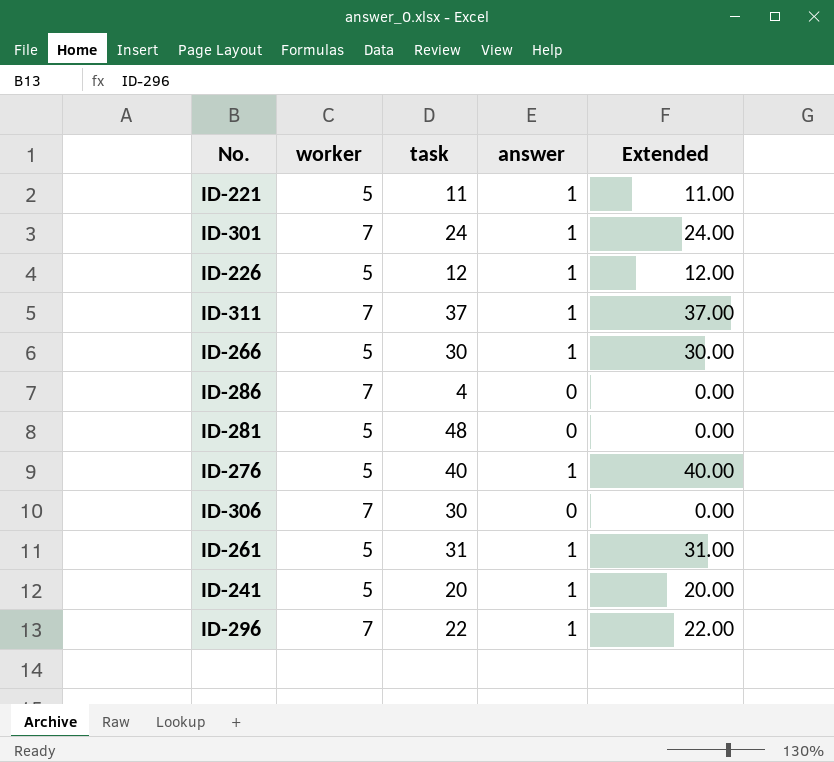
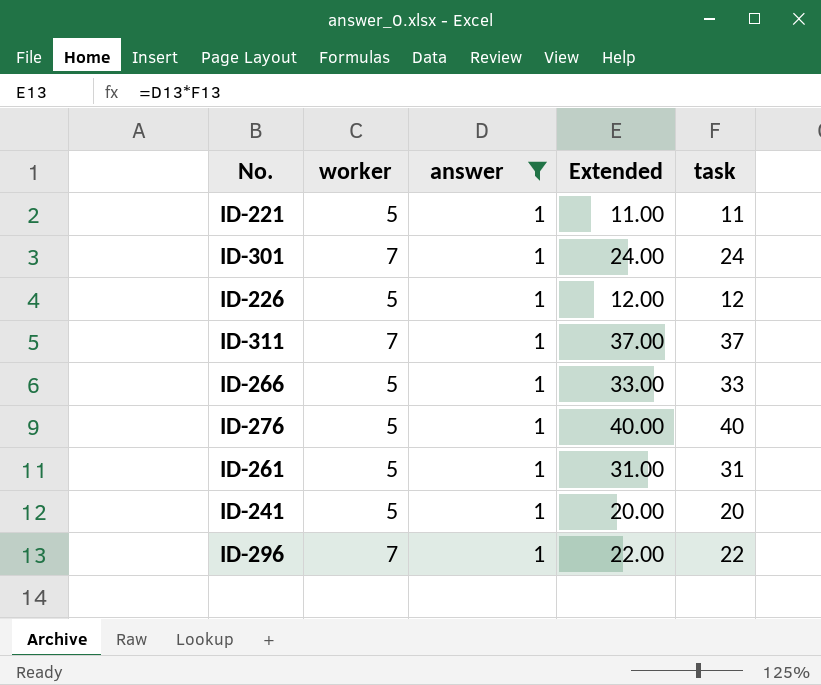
filter: none -> answer = 1
column task | position: 3 -> 5
ID-266 | Extended: 30.00 -> 33.00
ID-266 | task: 30 -> 33

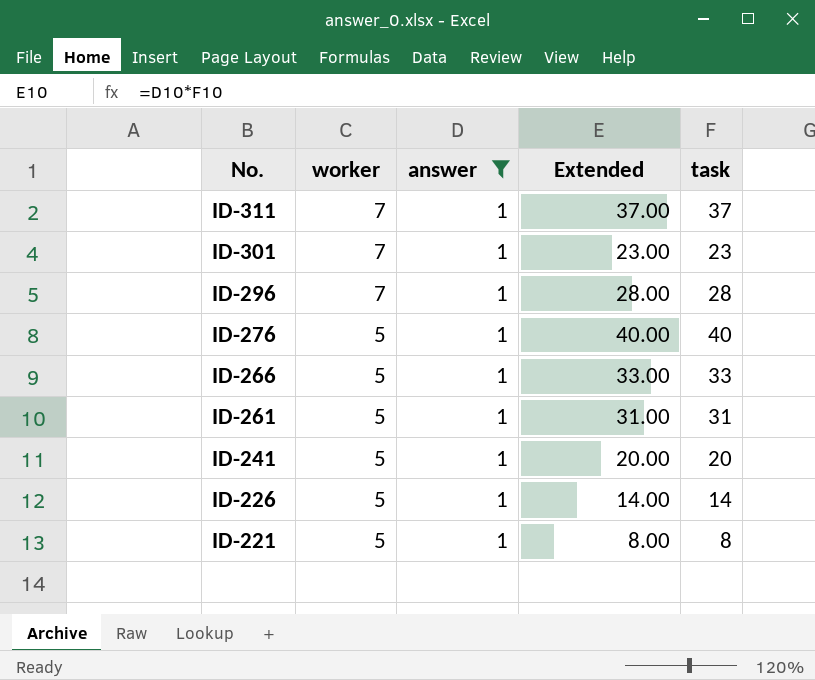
row order: none -> No. descending
ID-301 | Extended: 24.00 -> 23.00
ID-301 | task: 24 -> 23
ID-296 | Extended: 22.00 -> 28.00
ID-296 | task: 22 -> 28
ID-226 | Extended: 12.00 -> 14.00
ID-226 | task: 12 -> 14
ID-221 | Extended: 11.00 -> 8.00
ID-221 | task: 11 -> 8

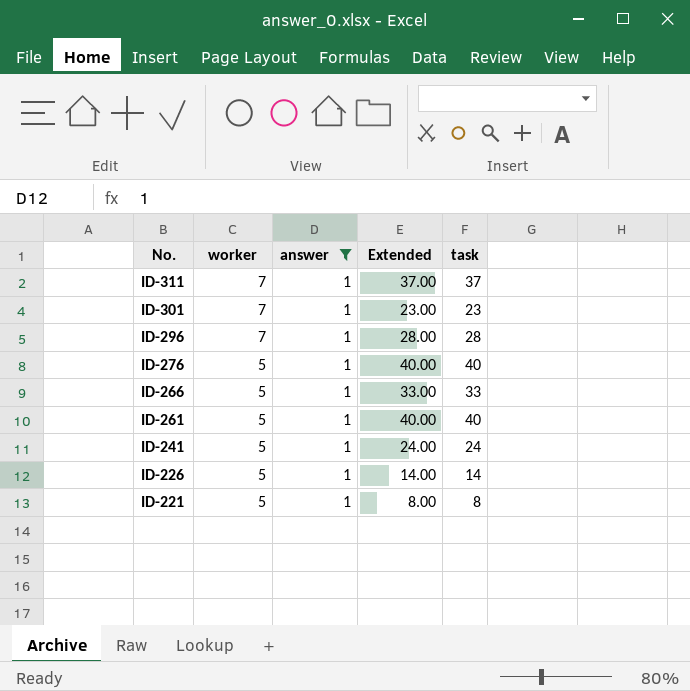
ID-261 | Extended: 31.00 -> 40.00
ID-261 | task: 31 -> 40
ID-241 | Extended: 20.00 -> 24.00
ID-241 | task: 20 -> 24

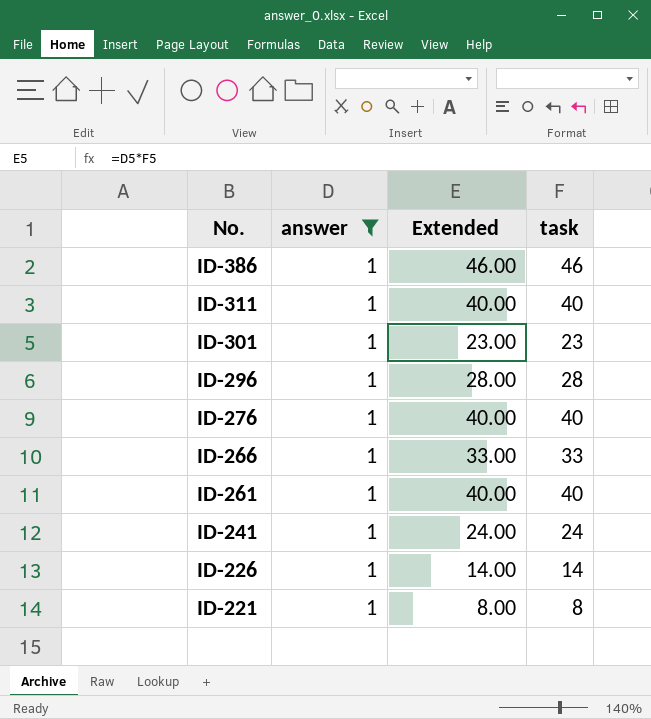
column worker | position: 2 -> none
row ID-386: none -> 1 | 46.00 | 46
ID-311 | Extended: 37.00 -> 40.00
ID-311 | task: 37 -> 40

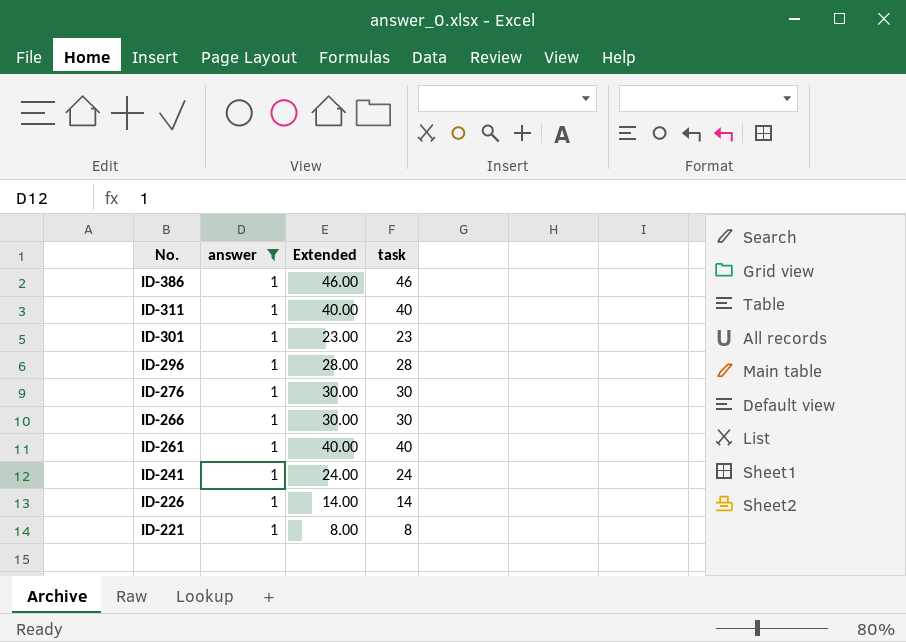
ID-276 | Extended: 40.00 -> 30.00
ID-276 | task: 40 -> 30
ID-266 | Extended: 33.00 -> 30.00
ID-266 | task: 33 -> 30

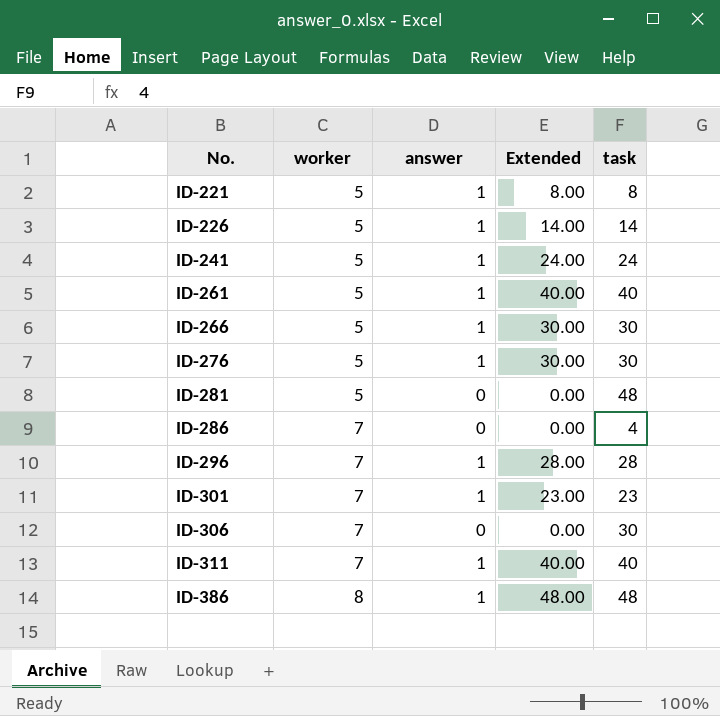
filter: answer = 1 -> none
row order: No. descending -> No. ascending
column worker | position: none -> 2
ID-386 | Extended: 46.00 -> 48.00
ID-386 | task: 46 -> 48

